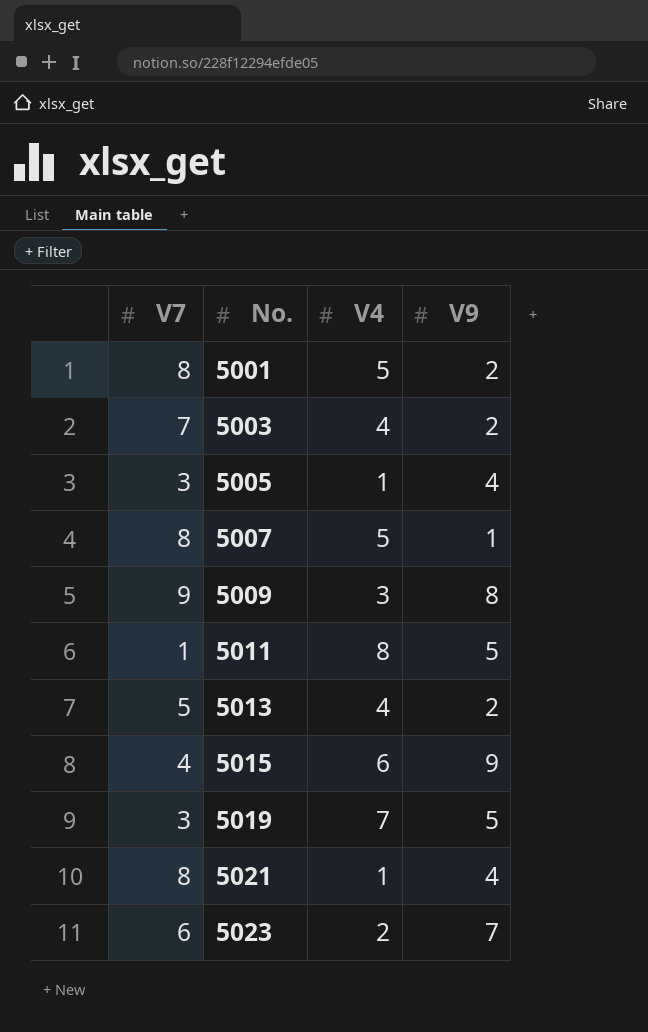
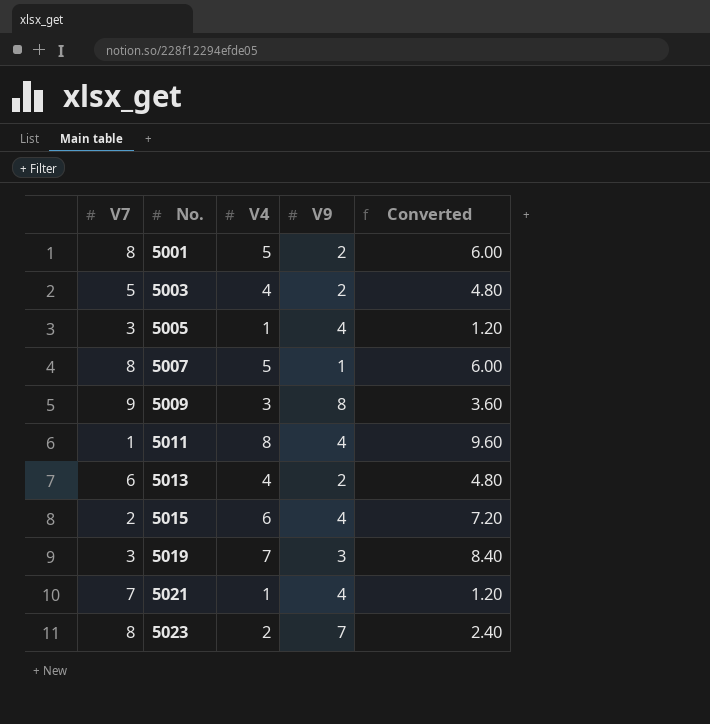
column Converted | formula: none -> [V4] * 1.2
5003 | V7: 7 -> 5
5011 | V9: 5 -> 4
5013 | V7: 5 -> 6
5015 | V7: 4 -> 2
5015 | V9: 9 -> 4
5019 | V9: 5 -> 3
5021 | V7: 8 -> 7
5023 | V7: 6 -> 8

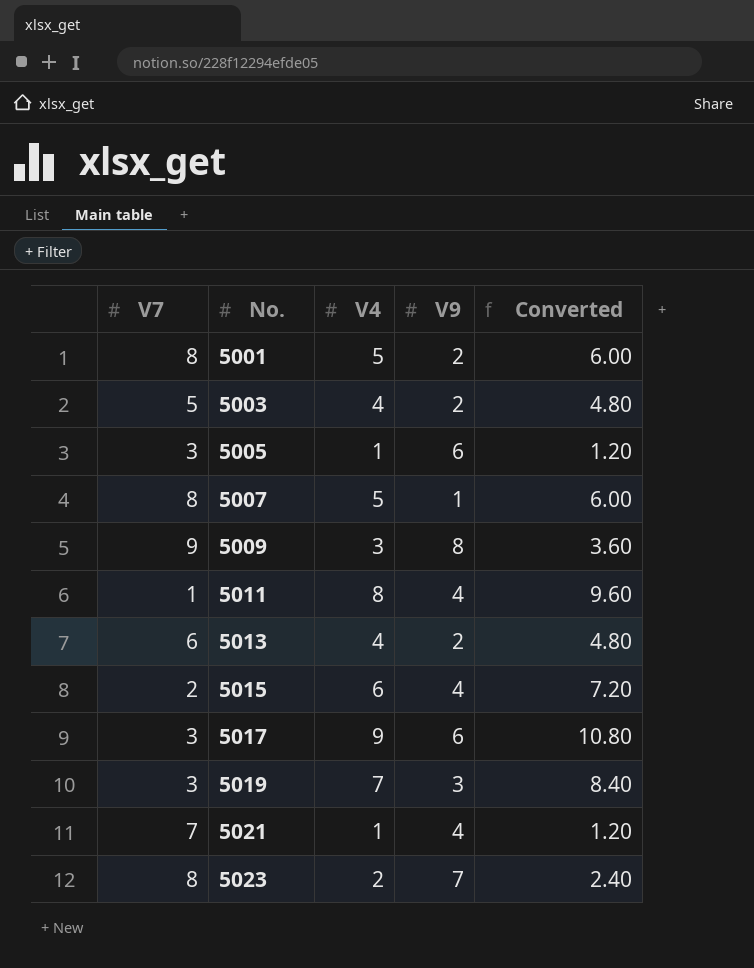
5005 | V9: 4 -> 6
row 5017: none -> 3 | 9 | 6 | 10.80

